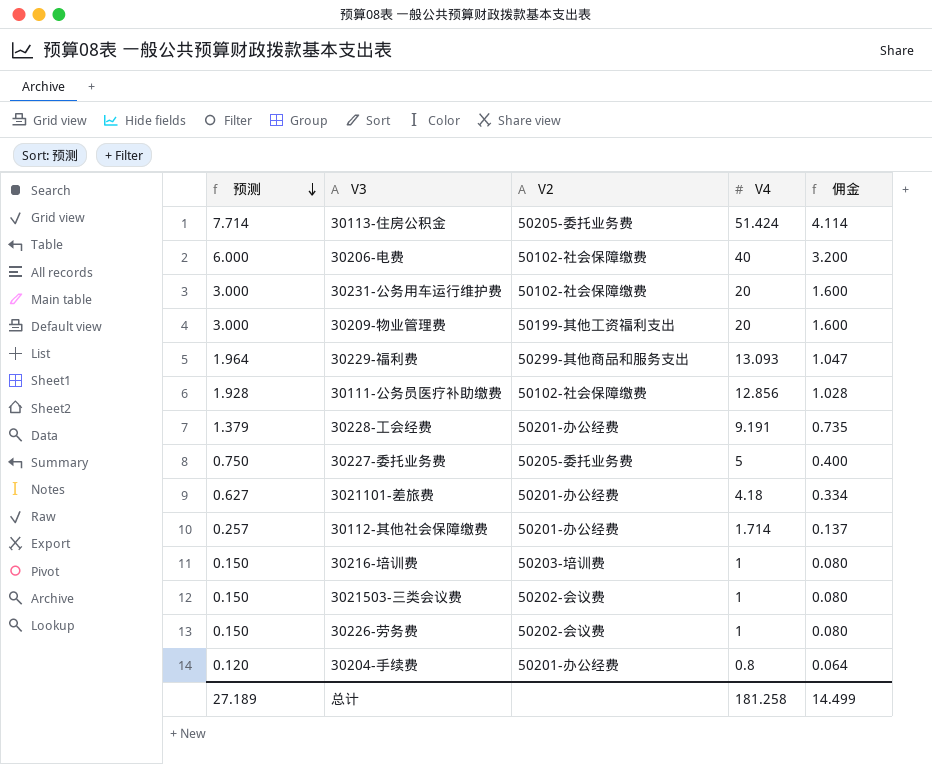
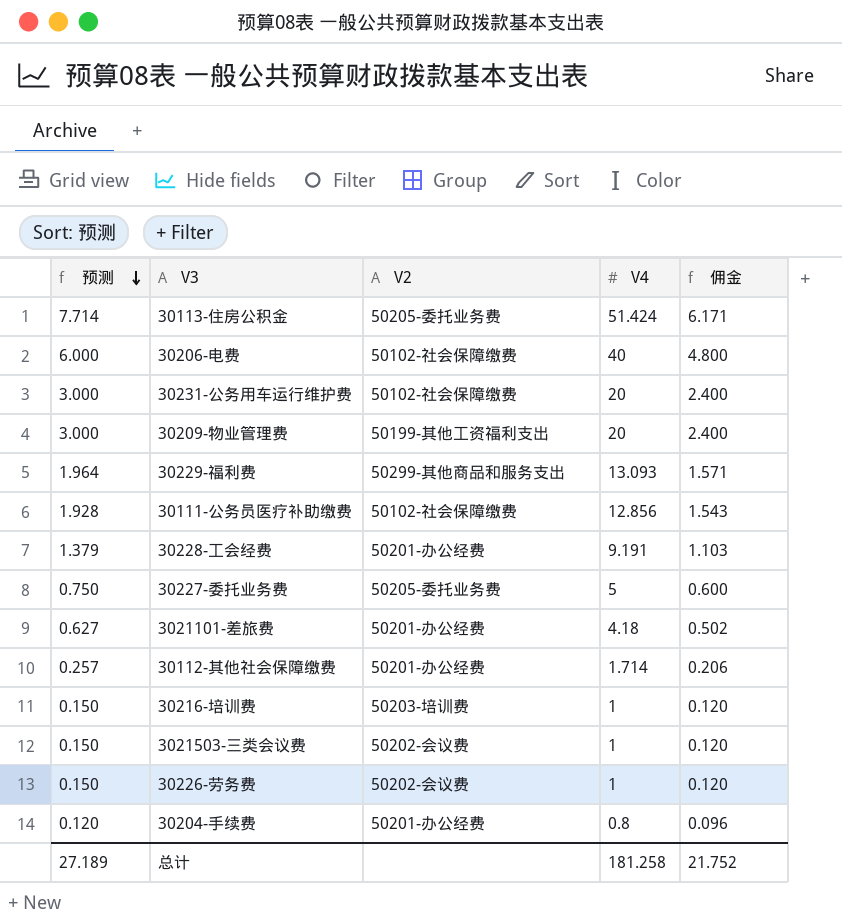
column 佣金 | formula: [V4] * 0.08 -> [V4] * 0.12
总计 | 佣金: 14.499 -> 21.752

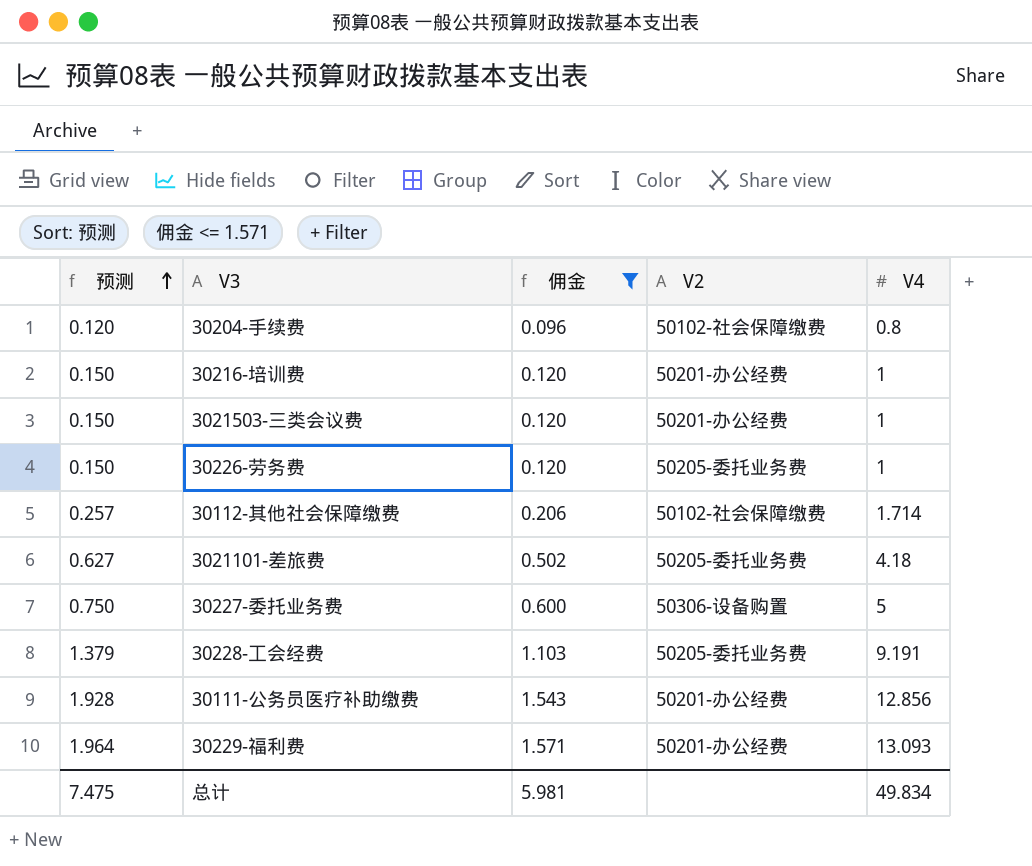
filter: none -> 佣金 <= 1.571
row order: 预测 descending -> 预测 ascending
column 佣金 | position: 5 -> 3
30204-手续费 | V2: 50201-办公经费 -> 50102-社会保障缴费
30216-培训费 | V2: 50203-培训费 -> 50201-办公经费
3021503-三类会议费 | V2: 50202-会议费 -> 50201-办公经费
30226-劳务费 | V2: 50202-会议费 -> 50205-委托业务费
30112-其他社会保障缴费 | V2: 50201-办公经费 -> 50102-社会保障缴费
3021101-差旅费 | V2: 50201-办公经费 -> 50205-委托业务费
30227-委托业务费 | V2: 50205-委托业务费 -> 50306-设备购置
30228-工会经费 | V2: 50201-办公经费 -> 50205-委托业务费
30111-公务员医疗补助缴费 | V2: 50102-社会保障缴费 -> 50201-办公经费
30229-福利费 | V2: 50299-其他商品和服务支出 -> 50201-办公经费
总计 | 预测: 27.189 -> 7.475
总计 | 佣金: 21.752 -> 5.981
总计 | V4: 181.258 -> 49.834

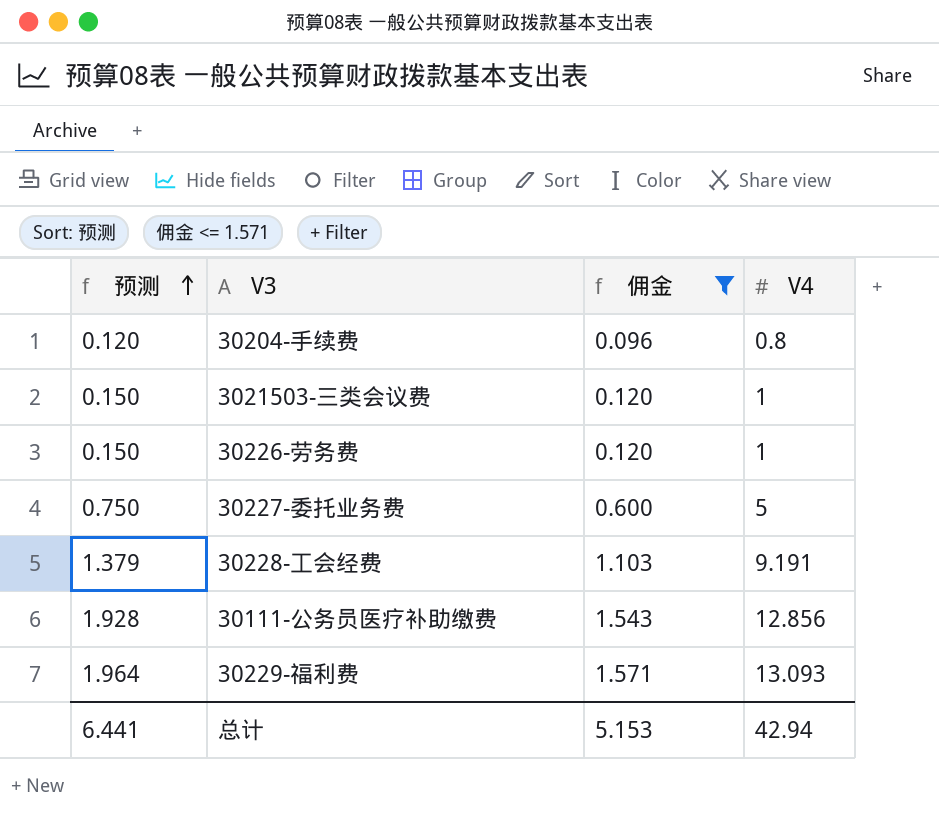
column V2 | position: 4 -> none
row 30216-培训费: 0.150 | 0.120 | 50201-办公经费 | 1 -> none
row 30112-其他社会保障缴费: 0.257 | 0.206 | 50102-社会保障缴费 | 1.714 -> none
row 3021101-差旅费: 0.627 | 0.502 | 50205-委托业务费 | 4.18 -> none
总计 | 预测: 7.475 -> 6.441
总计 | 佣金: 5.981 -> 5.153
总计 | V4: 49.834 -> 42.94

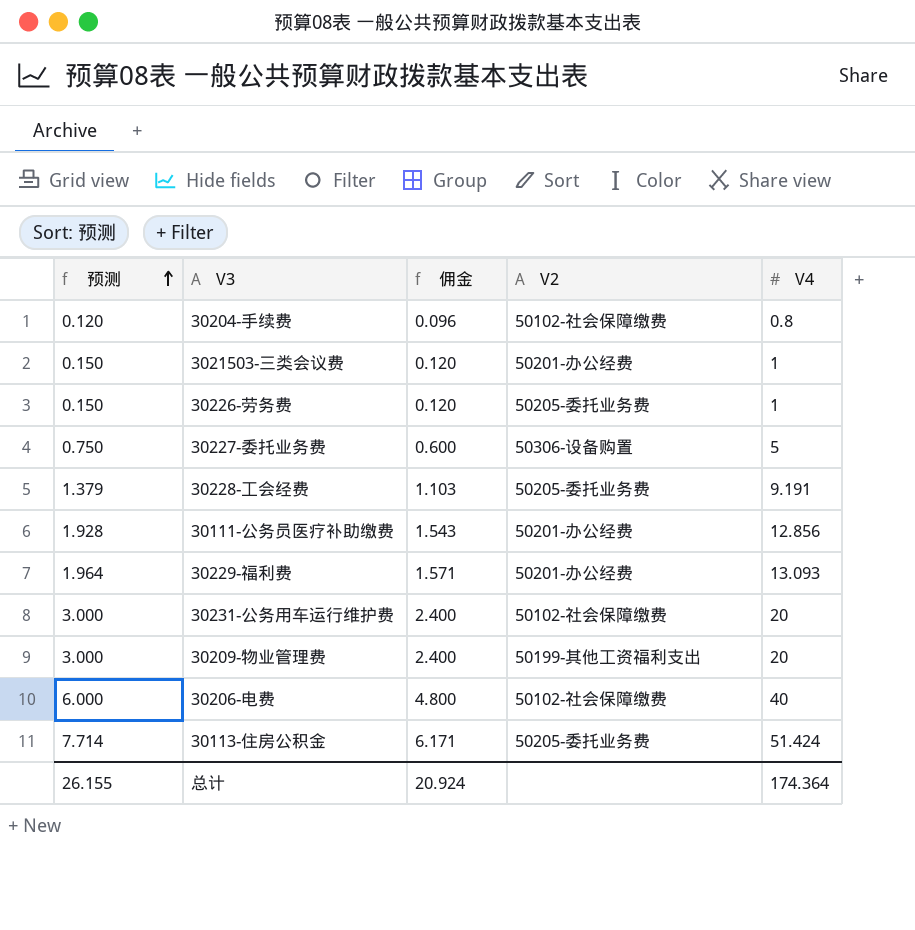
filter: 佣金 <= 1.571 -> none
column V2 | position: none -> 4
总计 | 预测: 6.441 -> 26.155
总计 | 佣金: 5.153 -> 20.924
总计 | V4: 42.94 -> 174.364

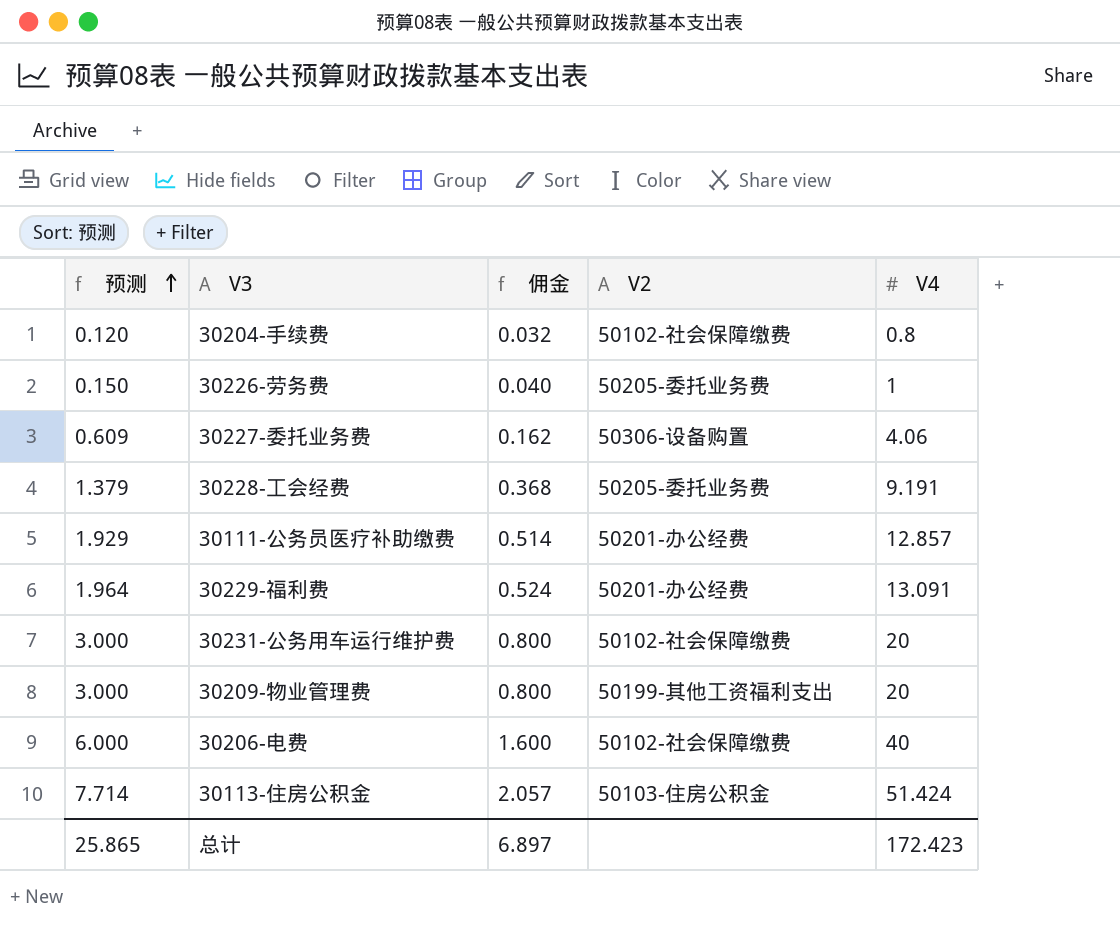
column 佣金 | formula: [V4] * 0.12 -> [V4] * 0.04
row 3021503-三类会议费: 0.150 | 0.120 | 50201-办公经费 | 1 -> none
30227-委托业务费 | 预测: 0.750 -> 0.609
30227-委托业务费 | V4: 5 -> 4.06
30111-公务员医疗补助缴费 | 预测: 1.928 -> 1.929
30111-公务员医疗补助缴费 | V4: 12.856 -> 12.857
30229-福利费 | V4: 13.093 -> 13.091
30113-住房公积金 | V2: 50205-委托业务费 -> 50103-住房公积金
总计 | 预测: 26.155 -> 25.865
总计 | 佣金: 20.924 -> 6.897
总计 | V4: 174.364 -> 172.423

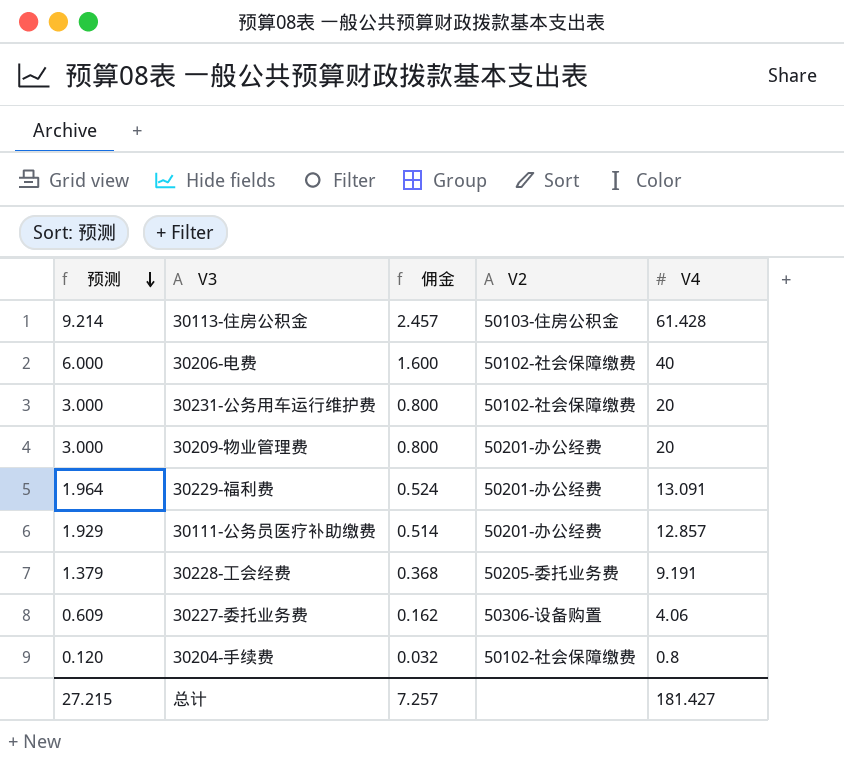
row order: 预测 ascending -> 预测 descending
row 30226-劳务费: 0.150 | 0.040 | 50205-委托业务费 | 1 -> none
30113-住房公积金 | 预测: 7.714 -> 9.214
30113-住房公积金 | 佣金: 2.057 -> 2.457
30113-住房公积金 | V4: 51.424 -> 61.428
30209-物业管理费 | V2: 50199-其他工资福利支出 -> 50201-办公经费
总计 | 预测: 25.865 -> 27.215
总计 | 佣金: 6.897 -> 7.257
总计 | V4: 172.423 -> 181.427

